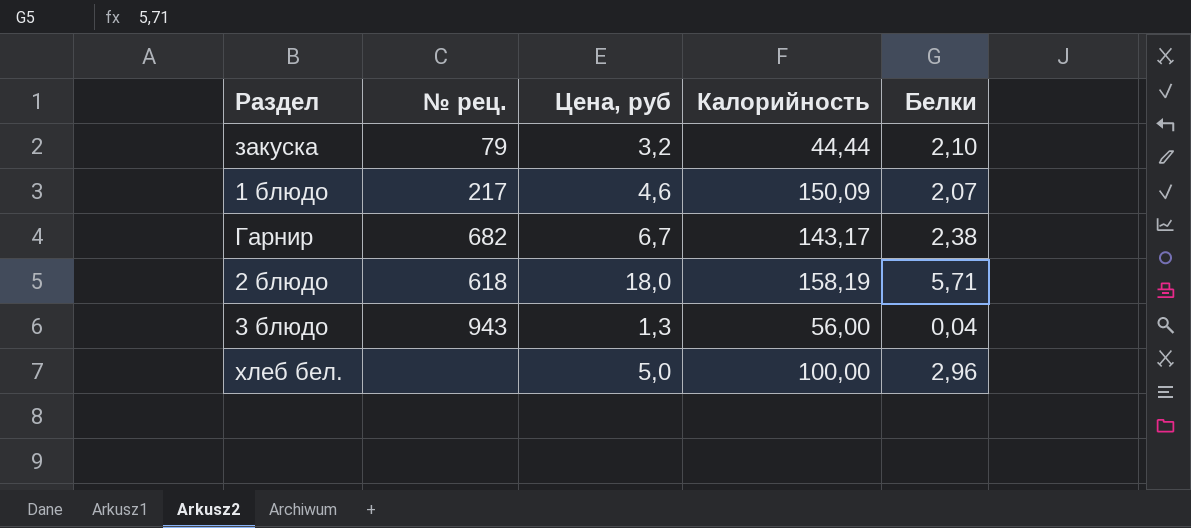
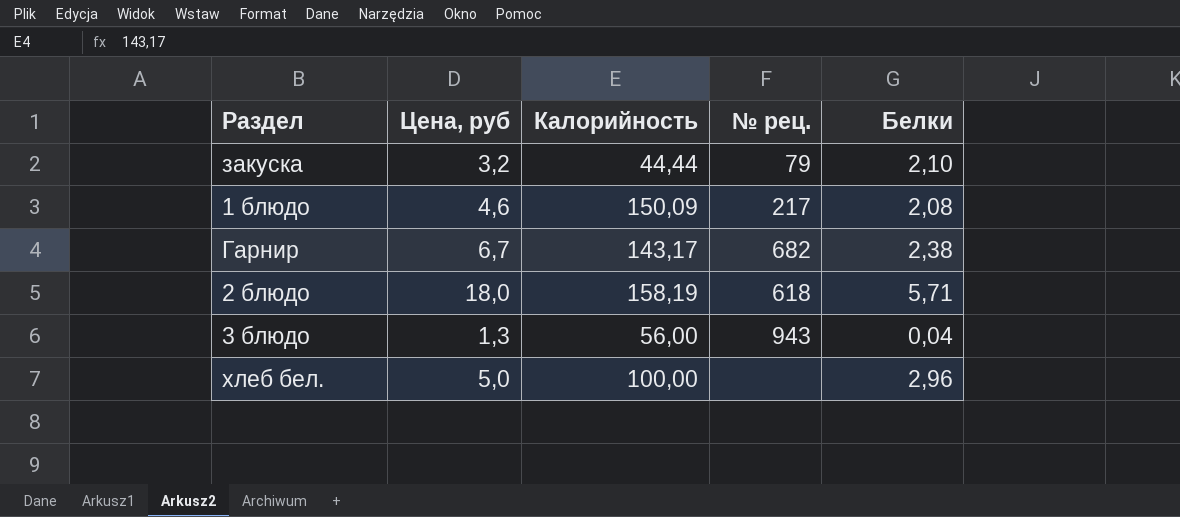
column № рец. | position: 2 -> 4
1 блюдо | Белки: 2,07 -> 2,08

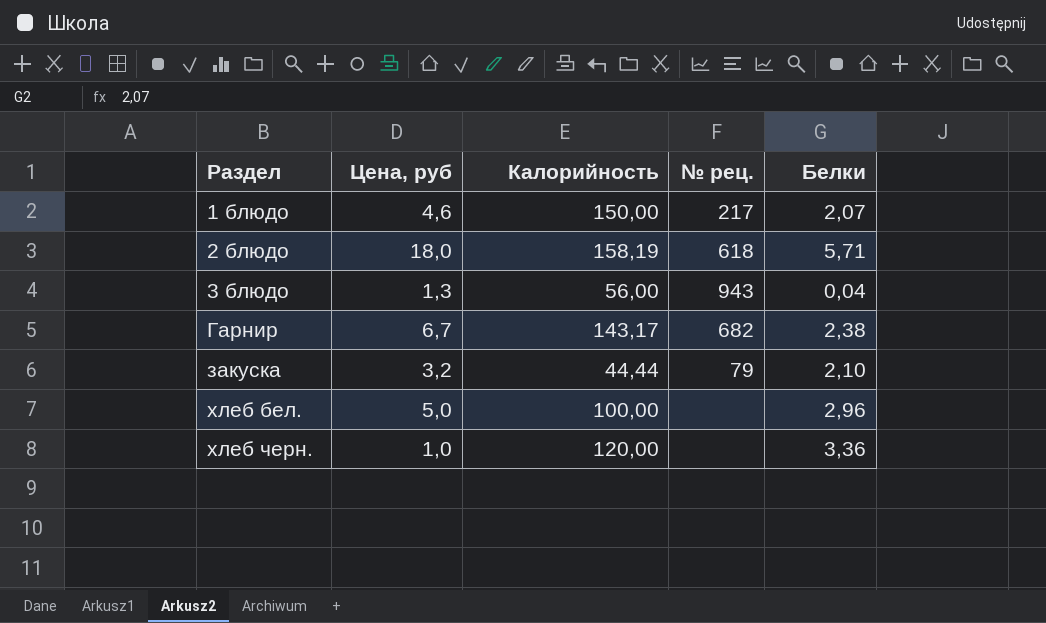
row order: none -> Раздел ascending
1 блюдо | Калорийность: 150,09 -> 150,00
1 блюдо | Белки: 2,08 -> 2,07
row хлеб черн.: none -> 1,0 | 120,00 | none | 3,36

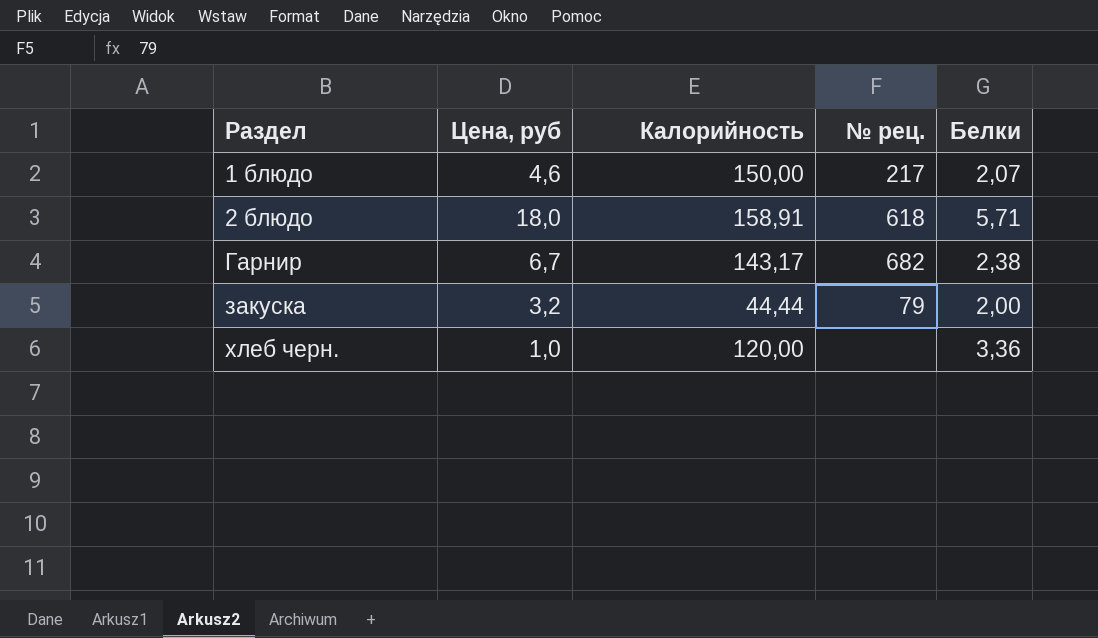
row 3 блюдо: 1,3 | 56,00 | 943 | 0,04 -> none
row хлеб бел.: 5,0 | 100,00 | none | 2,96 -> none
2 блюдо | Калорийность: 158,19 -> 158,91
закуска | Белки: 2,10 -> 2,00

